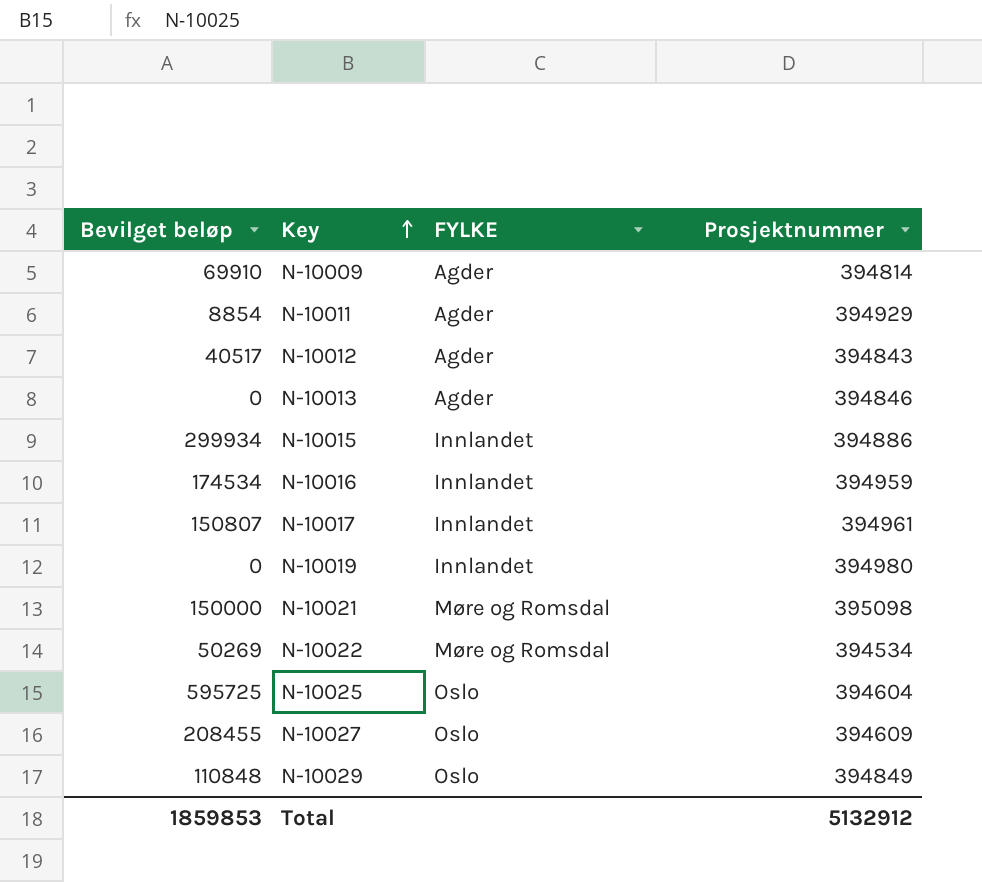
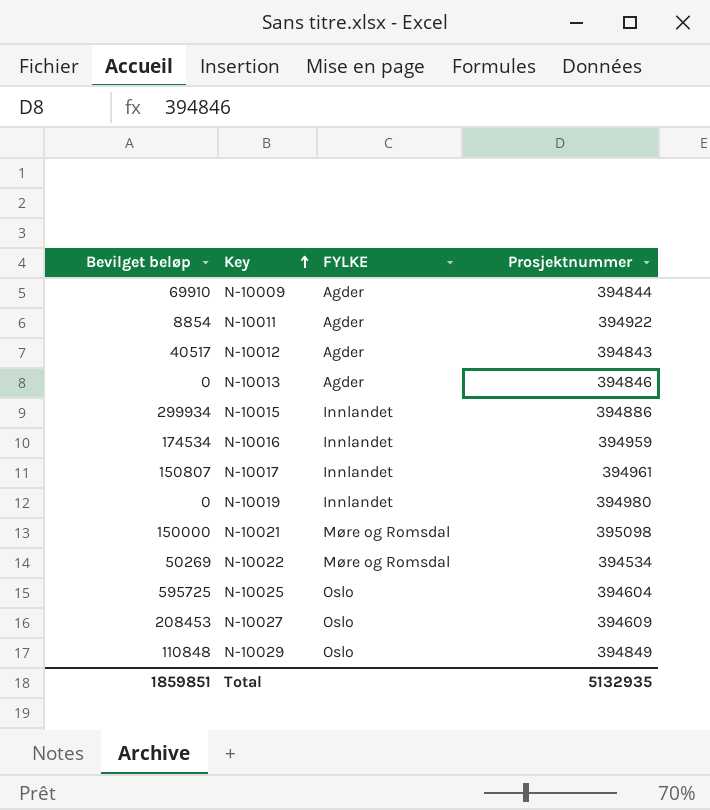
N-10009 | Prosjektnummer: 394814 -> 394844
N-10011 | Prosjektnummer: 394929 -> 394922
N-10027 | Bevilget beløp: 208455 -> 208453
Total | Bevilget beløp: 1859853 -> 1859851
Total | Prosjektnummer: 5132912 -> 5132935

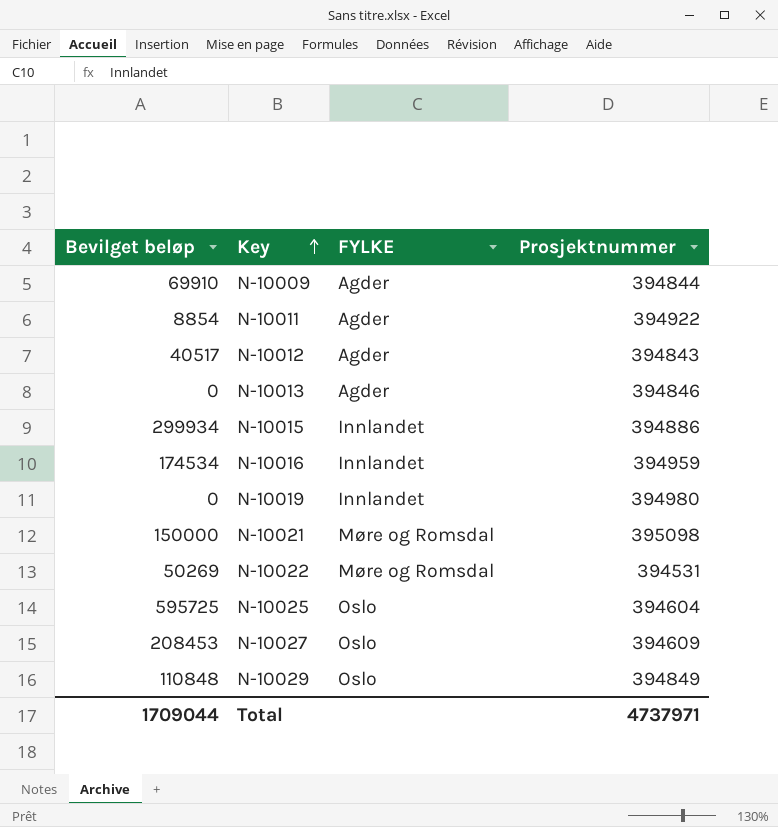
row N-10017: 150807 | Innlandet | 394961 -> none
N-10022 | Prosjektnummer: 394534 -> 394531
Total | Bevilget beløp: 1859851 -> 1709044
Total | Prosjektnummer: 5132935 -> 4737971

